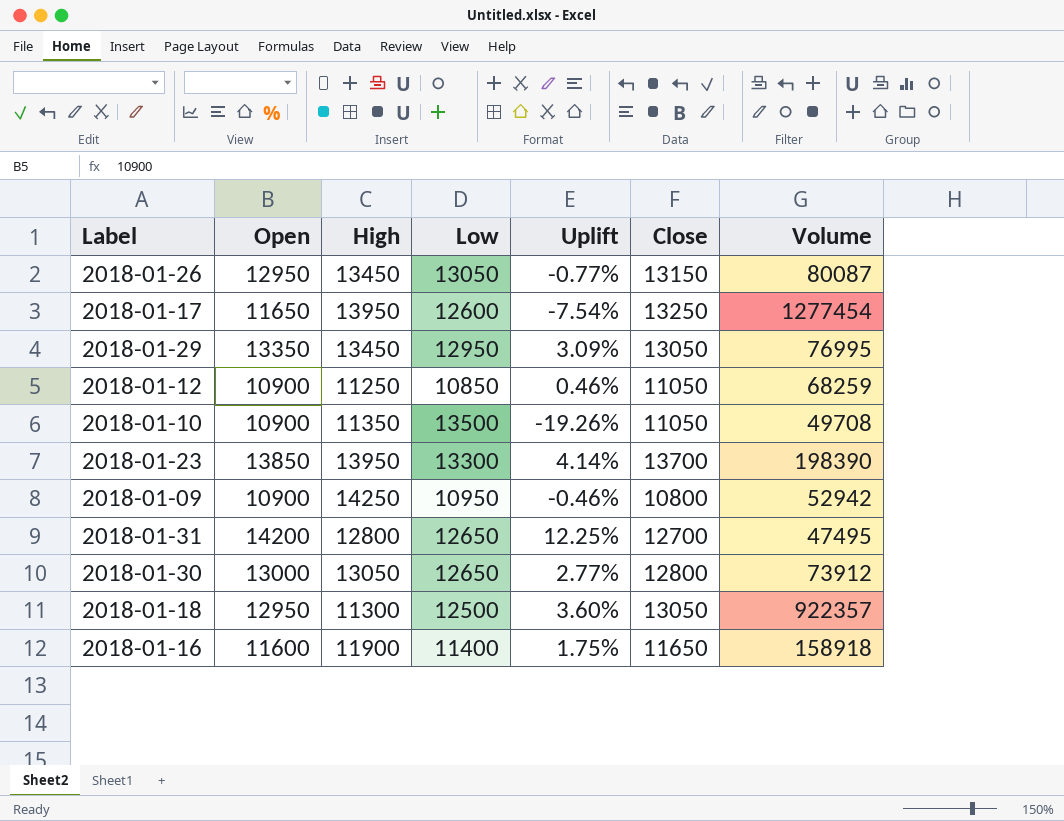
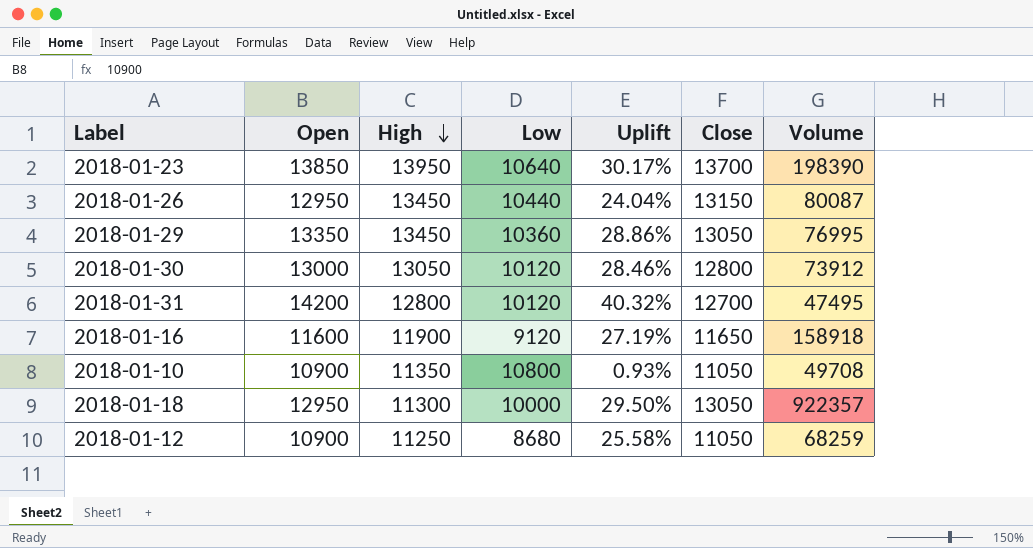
row order: none -> High descending
row 2018-01-17: 11650 | 13950 | 12600 | -7.54% | 13250 | 1277454 -> none
row 2018-01-09: 10900 | 14250 | 10950 | -0.46% | 10800 | 52942 -> none
2018-01-23 | Low: 13300 -> 10640
2018-01-23 | Uplift: 4.14% -> 30.17%
2018-01-26 | Low: 13050 -> 10440
2018-01-26 | Uplift: -0.77% -> 24.04%
2018-01-29 | Low: 12950 -> 10360
2018-01-29 | Uplift: 3.09% -> 28.86%
2018-01-30 | Low: 12650 -> 10120
2018-01-30 | Uplift: 2.77% -> 28.46%
2018-01-31 | Low: 12650 -> 10120
2018-01-31 | Uplift: 12.25% -> 40.32%
2018-01-16 | Low: 11400 -> 9120
2018-01-16 | Uplift: 1.75% -> 27.19%
2018-01-10 | Low: 13500 -> 10800
2018-01-10 | Uplift: -19.26% -> 0.93%
2018-01-18 | Low: 12500 -> 10000
2018-01-18 | Uplift: 3.60% -> 29.50%
2018-01-12 | Low: 10850 -> 8680
2018-01-12 | Uplift: 0.46% -> 25.58%

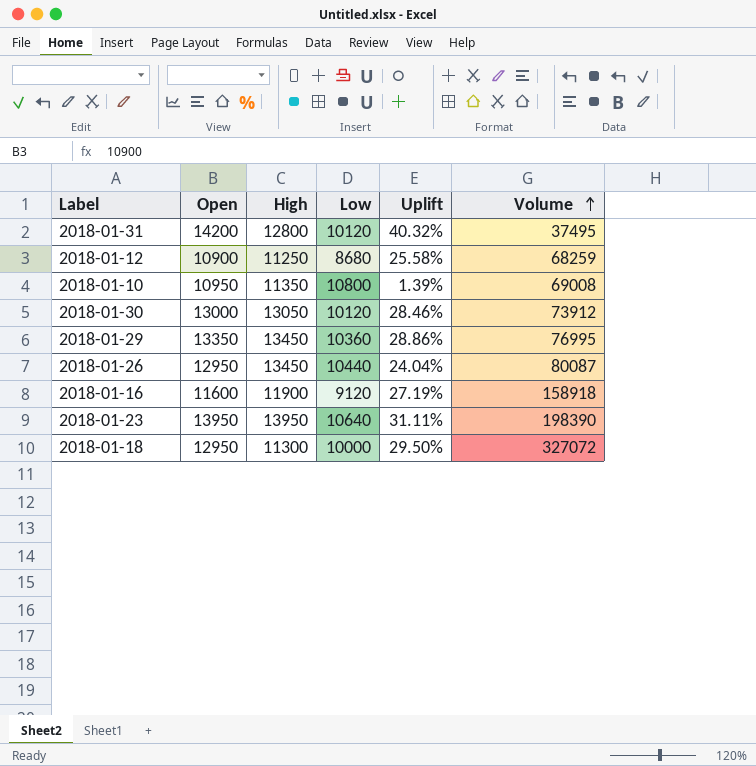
row order: High descending -> Volume ascending
column Close | position: 6 -> none
2018-01-31 | Volume: 47495 -> 37495
2018-01-10 | Open: 10900 -> 10950
2018-01-10 | Uplift: 0.93% -> 1.39%
2018-01-10 | Volume: 49708 -> 69008
2018-01-23 | Open: 13850 -> 13950
2018-01-23 | Uplift: 30.17% -> 31.11%
2018-01-18 | Volume: 922357 -> 327072

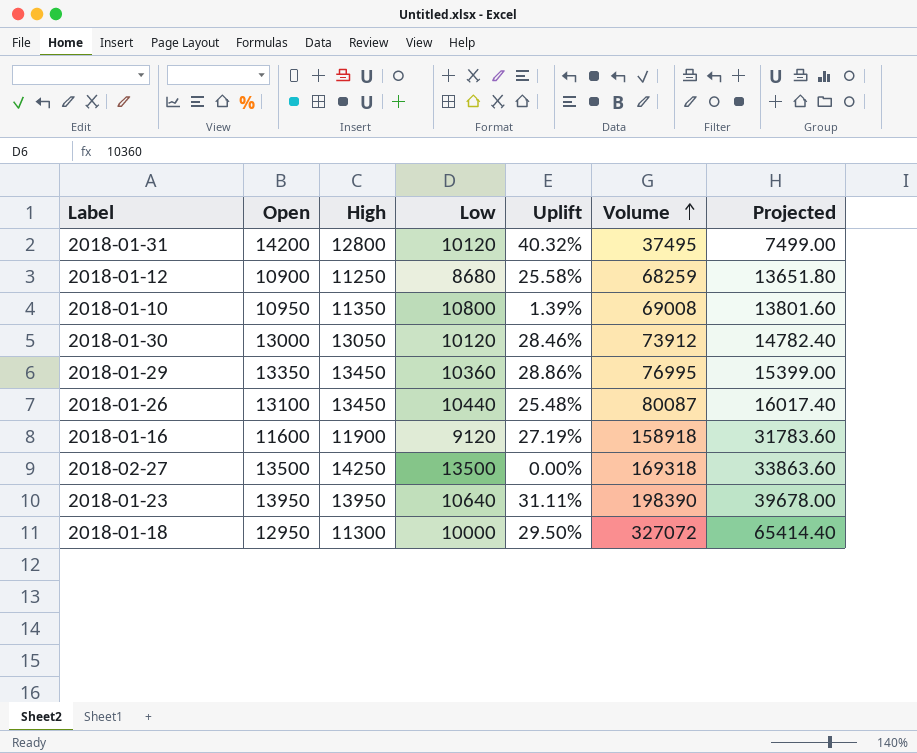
column Projected | formula: none -> [Volume] * 0.2
2018-01-26 | Open: 12950 -> 13100
2018-01-26 | Uplift: 24.04% -> 25.48%
row 2018-02-27: none -> 13500 | 14250 | 13500 | 0.00% | 169318 | 33863.60

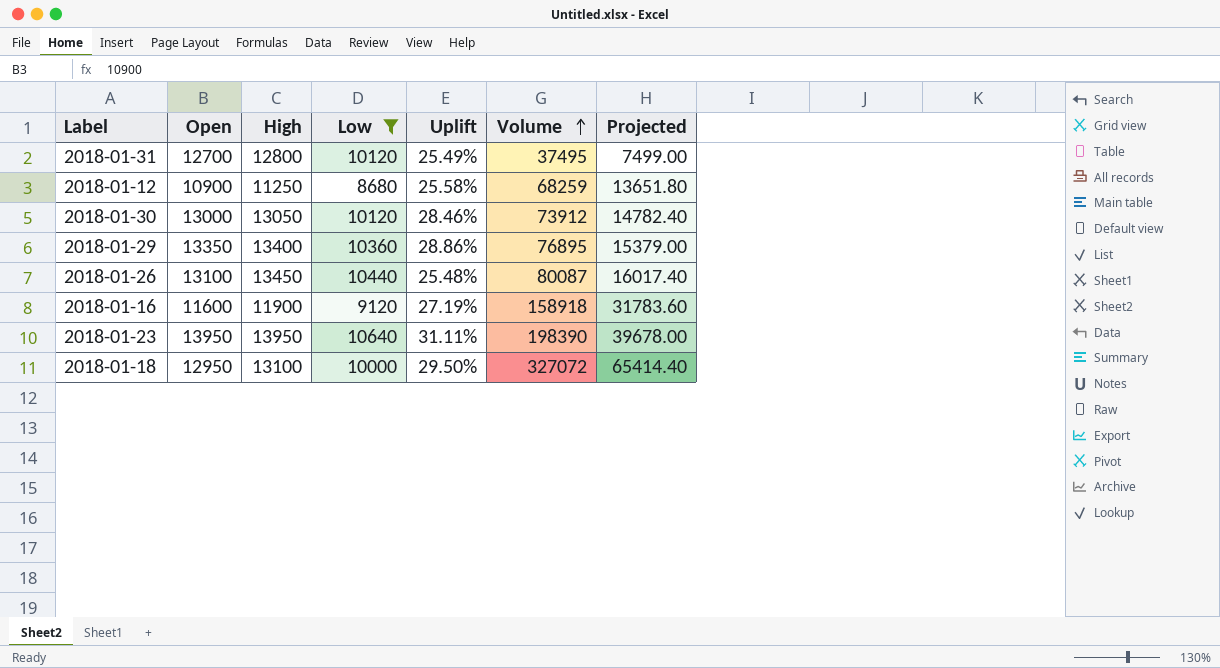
filter: none -> Low <= 10640
2018-01-31 | Open: 14200 -> 12700
2018-01-31 | Uplift: 40.32% -> 25.49%
2018-01-29 | High: 13450 -> 13400
2018-01-29 | Volume: 76995 -> 76895
2018-01-29 | Projected: 15399.00 -> 15379.00
2018-01-18 | High: 11300 -> 13100

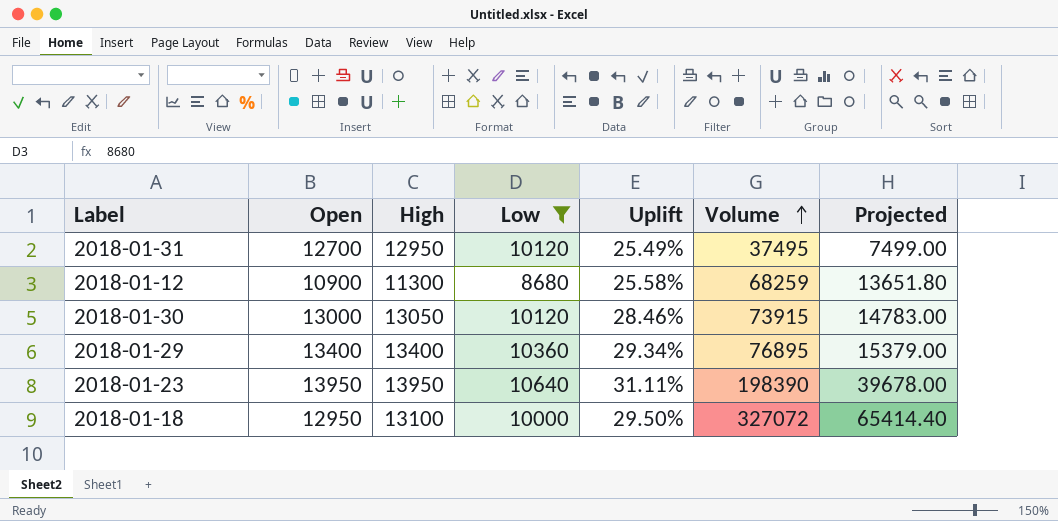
row 2018-01-26: 13100 | 13450 | 10440 | 25.48% | 80087 | 16017.40 -> none
row 2018-01-16: 11600 | 11900 | 9120 | 27.19% | 158918 | 31783.60 -> none
2018-01-31 | High: 12800 -> 12950
2018-01-12 | High: 11250 -> 11300
2018-01-30 | Volume: 73912 -> 73915
2018-01-30 | Projected: 14782.40 -> 14783.00
2018-01-29 | Open: 13350 -> 13400
2018-01-29 | Uplift: 28.86% -> 29.34%

